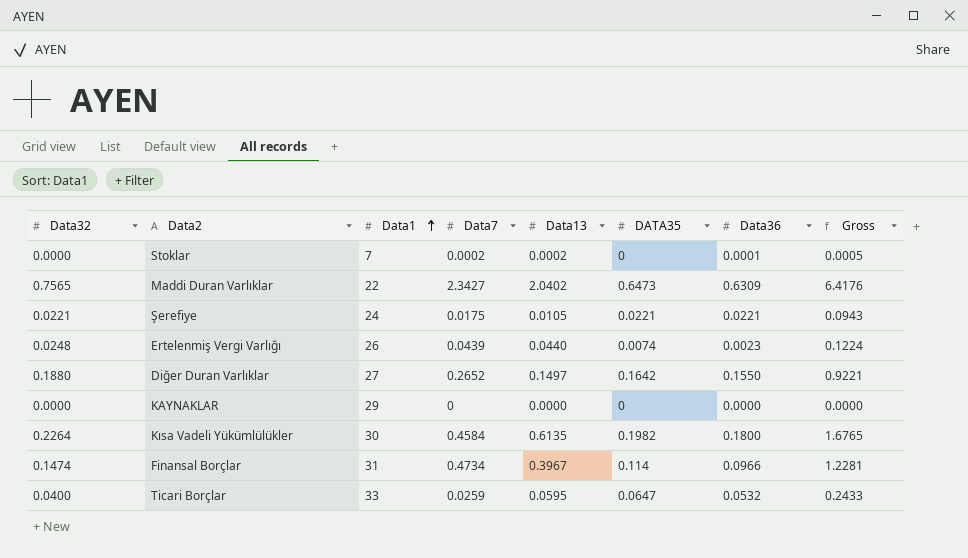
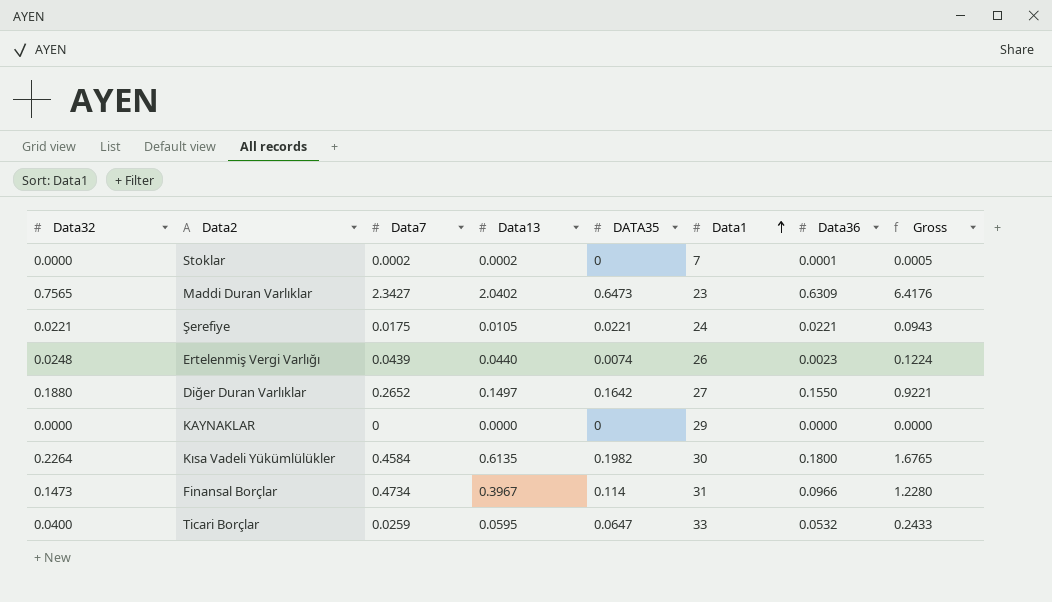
column Data1 | position: 3 -> 6
Maddi Duran Varlıklar | Data1: 22 -> 23
Finansal Borçlar | Data32: 0.1474 -> 0.1473
Finansal Borçlar | Gross: 1.2281 -> 1.2280

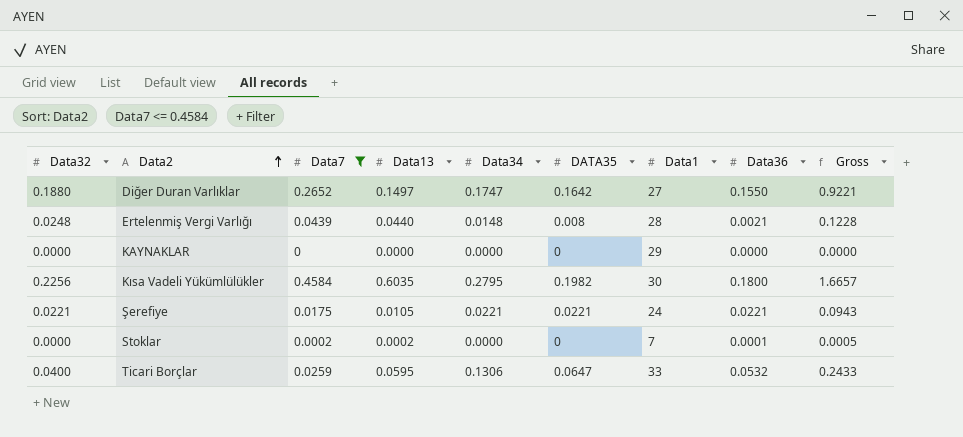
filter: none -> Data7 <= 0.4584
row order: Data1 ascending -> Data2 ascending
column Data34 | position: none -> 5
Ertelenmiş Vergi Varlığı | DATA35: 0.0074 -> 0.008
Ertelenmiş Vergi Varlığı | Data1: 26 -> 28
Ertelenmiş Vergi Varlığı | Data36: 0.0023 -> 0.0021
Ertelenmiş Vergi Varlığı | Gross: 0.1224 -> 0.1228
Kısa Vadeli Yükümlülükler | Data32: 0.2264 -> 0.2256
Kısa Vadeli Yükümlülükler | Data13: 0.6135 -> 0.6035
Kısa Vadeli Yükümlülükler | Gross: 1.6765 -> 1.6657

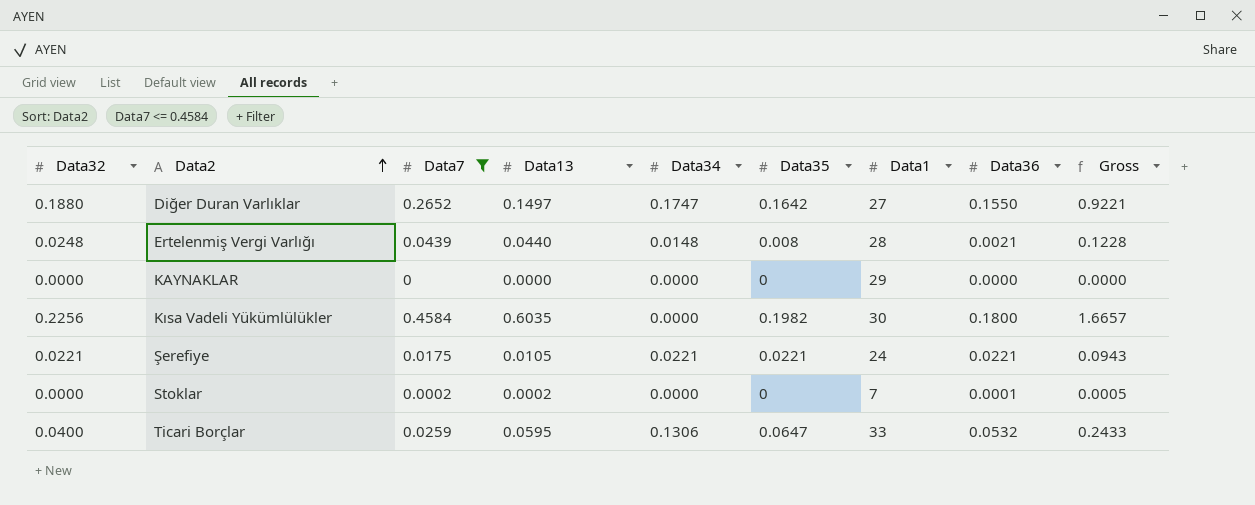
column name: DATA35 -> Data35
Kısa Vadeli Yükümlülükler | Data34: 0.2795 -> 0.0000

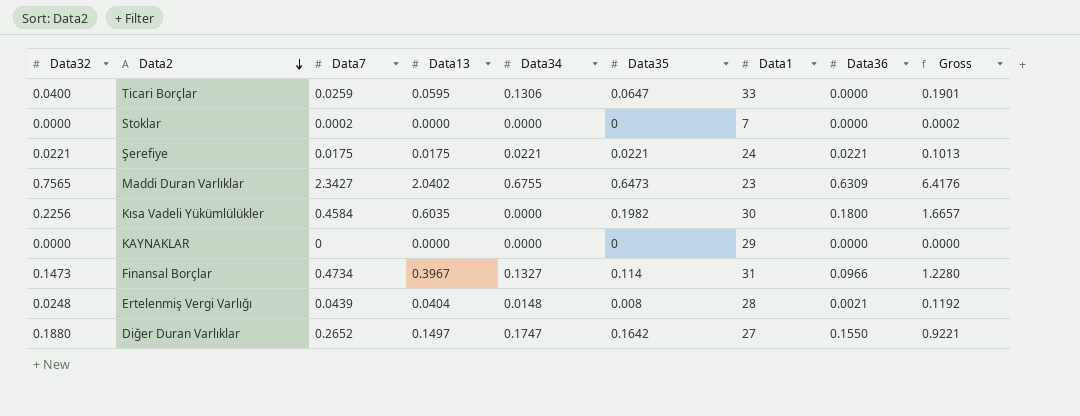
filter: Data7 <= 0.4584 -> none
row order: Data2 ascending -> Data2 descending
Ticari Borçlar | Data36: 0.0532 -> 0.0000
Ticari Borçlar | Gross: 0.2433 -> 0.1901
Stoklar | Data13: 0.0002 -> 0.0000
Stoklar | Data36: 0.0001 -> 0.0000
Stoklar | Gross: 0.0005 -> 0.0002
Şerefiye | Data13: 0.0105 -> 0.0175
Şerefiye | Gross: 0.0943 -> 0.1013
Ertelenmiş Vergi Varlığı | Data13: 0.0440 -> 0.0404
Ertelenmiş Vergi Varlığı | Gross: 0.1228 -> 0.1192

